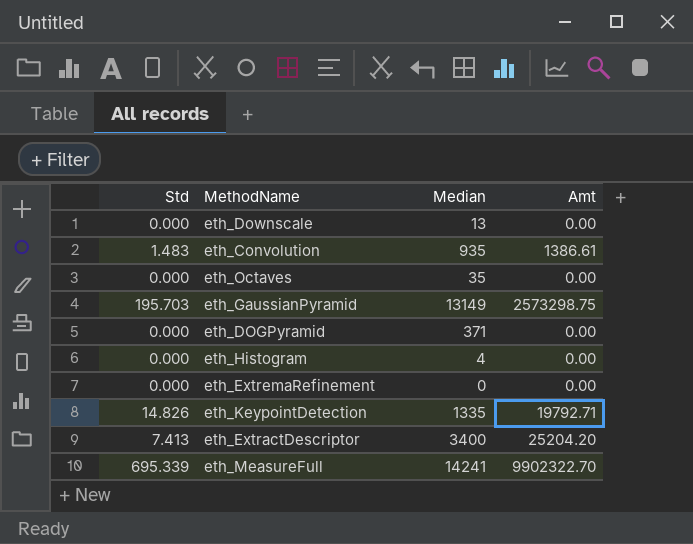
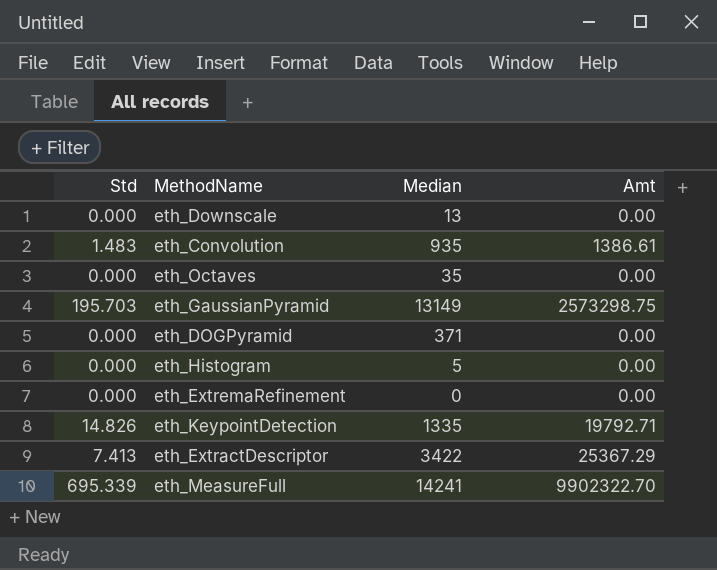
eth_Histogram | Median: 4 -> 5
eth_ExtractDescriptor | Median: 3400 -> 3422
eth_ExtractDescriptor | Amt: 25204.20 -> 25367.29

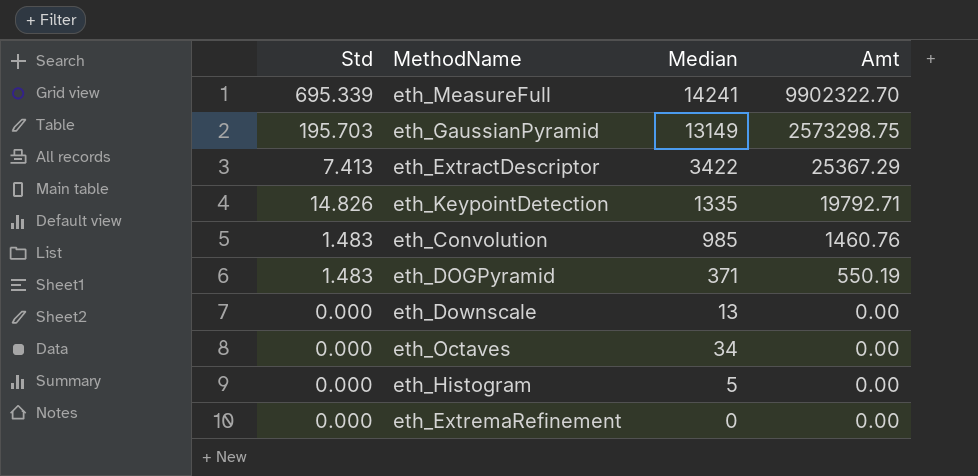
row order: none -> Amt descending
eth_Convolution | Median: 935 -> 985
eth_Convolution | Amt: 1386.61 -> 1460.76
eth_DOGPyramid | Std: 0.000 -> 1.483
eth_DOGPyramid | Amt: 0.00 -> 550.19
eth_Octaves | Median: 35 -> 34

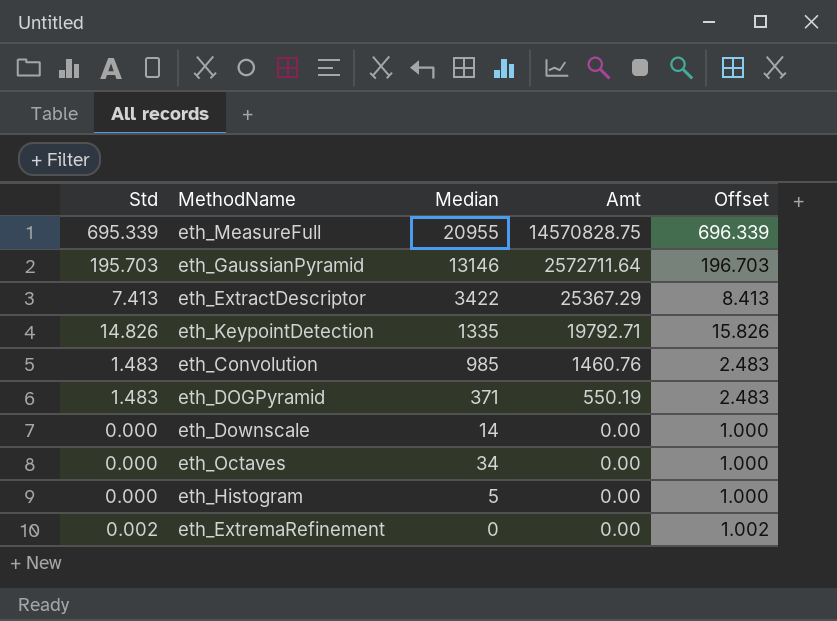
column Offset | formula: none -> [Std] + 1
eth_MeasureFull | Median: 14241 -> 20955
eth_MeasureFull | Amt: 9902322.70 -> 14570828.75
eth_GaussianPyramid | Median: 13149 -> 13146
eth_GaussianPyramid | Amt: 2573298.75 -> 2572711.64
eth_Downscale | Median: 13 -> 14
eth_ExtremaRefinement | Std: 0.000 -> 0.002

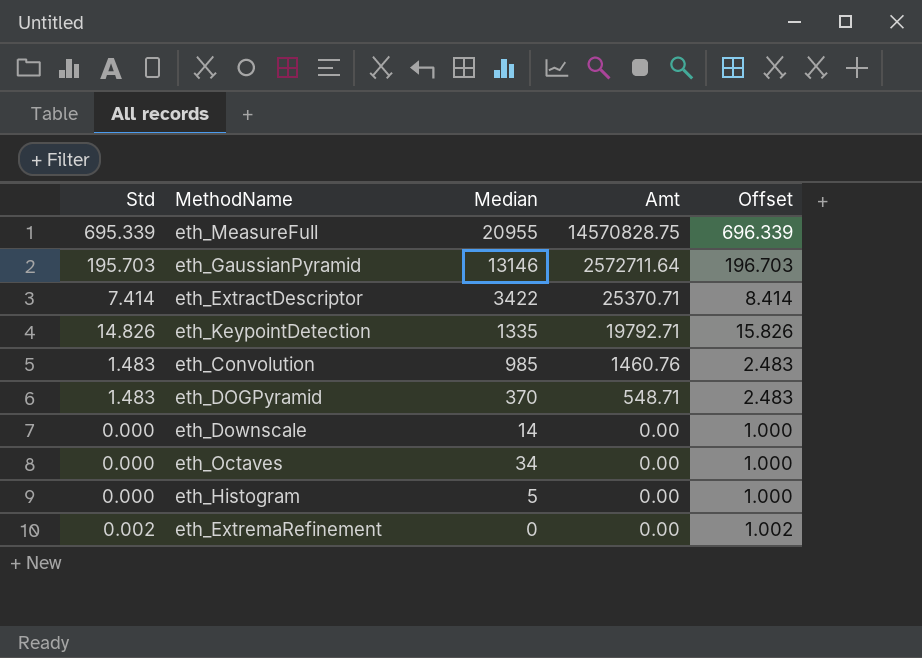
eth_ExtractDescriptor | Std: 7.413 -> 7.414
eth_ExtractDescriptor | Amt: 25367.29 -> 25370.71
eth_ExtractDescriptor | Offset: 8.413 -> 8.414
eth_DOGPyramid | Median: 371 -> 370
eth_DOGPyramid | Amt: 550.19 -> 548.71

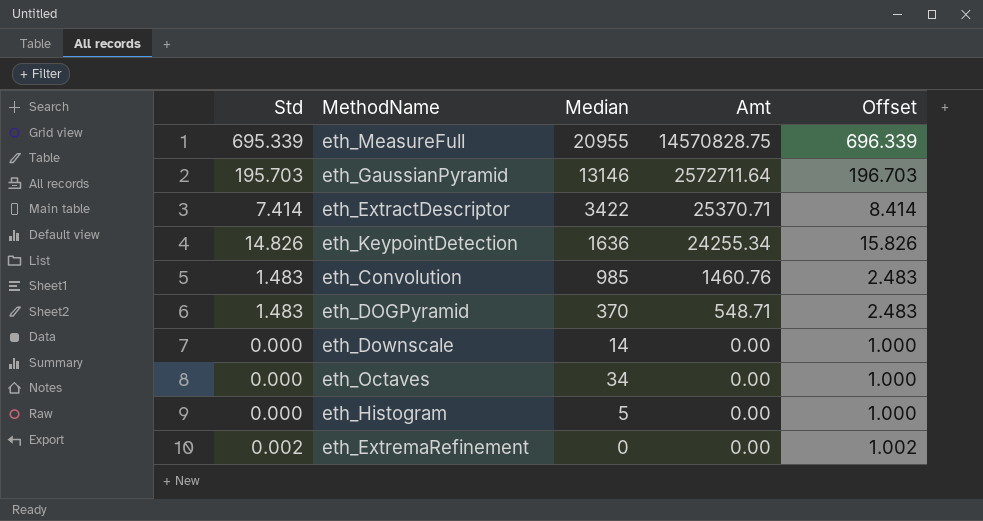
eth_KeypointDetection | Median: 1335 -> 1636
eth_KeypointDetection | Amt: 19792.71 -> 24255.34

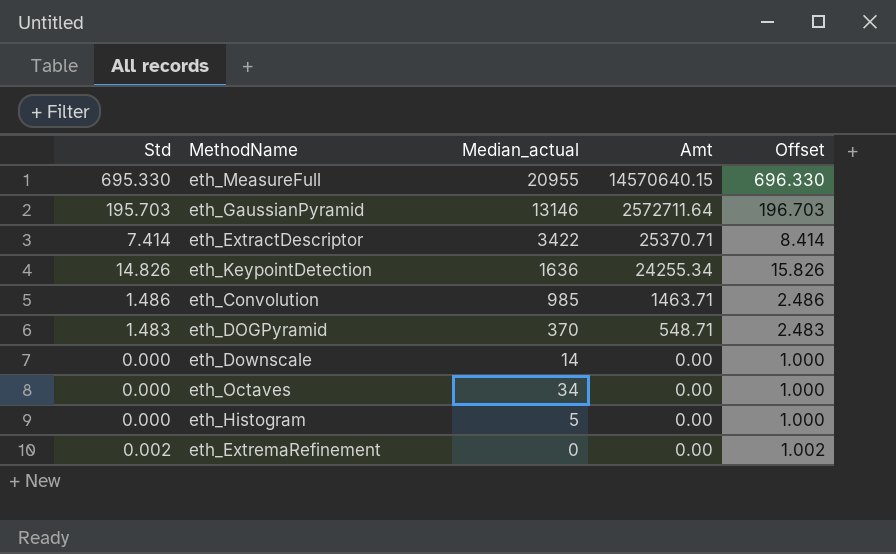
column name: Median -> Median_actual
eth_MeasureFull | Std: 695.339 -> 695.330
eth_MeasureFull | Amt: 14570828.75 -> 14570640.15
eth_MeasureFull | Offset: 696.339 -> 696.330
eth_Convolution | Std: 1.483 -> 1.486
eth_Convolution | Amt: 1460.76 -> 1463.71
eth_Convolution | Offset: 2.483 -> 2.486

